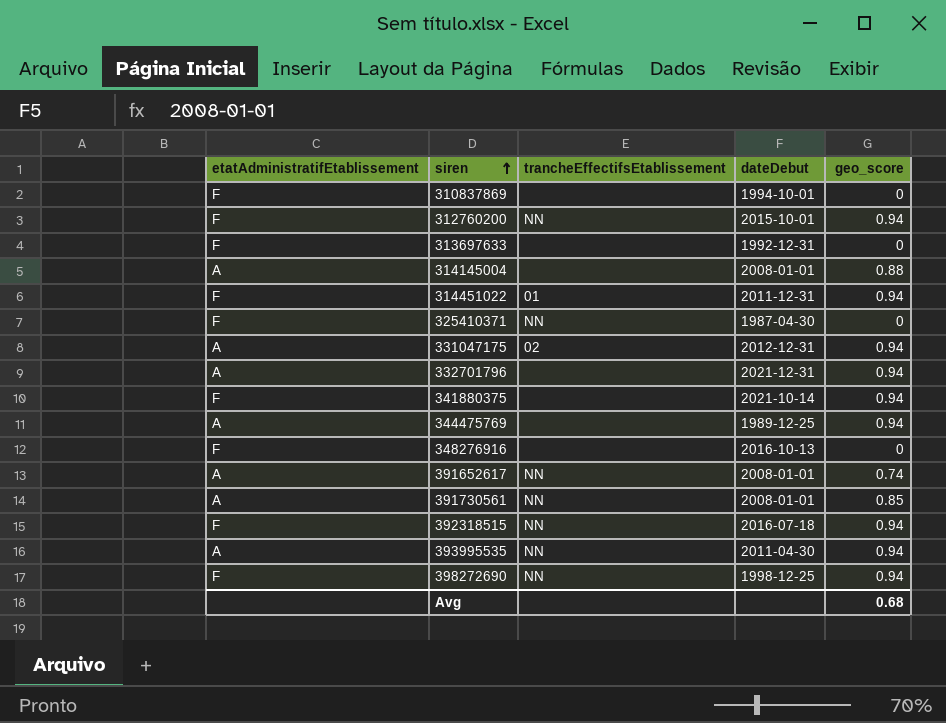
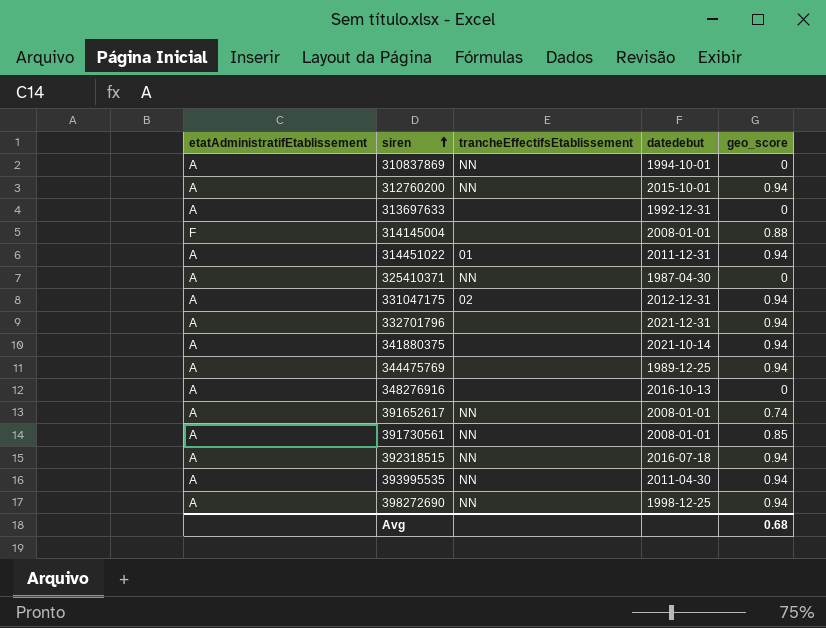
column name: dateDebut -> datedebut
310837869 | etatAdministratifEtablissement: F -> A
310837869 | trancheEffectifsEtablissement: none -> NN
312760200 | etatAdministratifEtablissement: F -> A
313697633 | etatAdministratifEtablissement: F -> A
314145004 | etatAdministratifEtablissement: A -> F
314451022 | etatAdministratifEtablissement: F -> A
325410371 | etatAdministratifEtablissement: F -> A
341880375 | etatAdministratifEtablissement: F -> A
348276916 | etatAdministratifEtablissement: F -> A
392318515 | etatAdministratifEtablissement: F -> A
398272690 | etatAdministratifEtablissement: F -> A

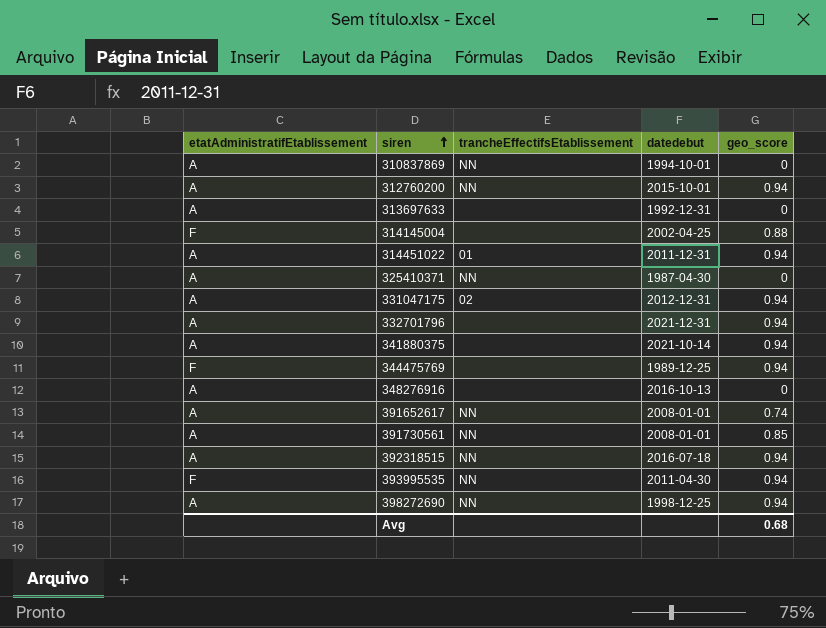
314145004 | datedebut: 2008-01-01 -> 2002-04-25
344475769 | etatAdministratifEtablissement: A -> F
393995535 | etatAdministratifEtablissement: A -> F

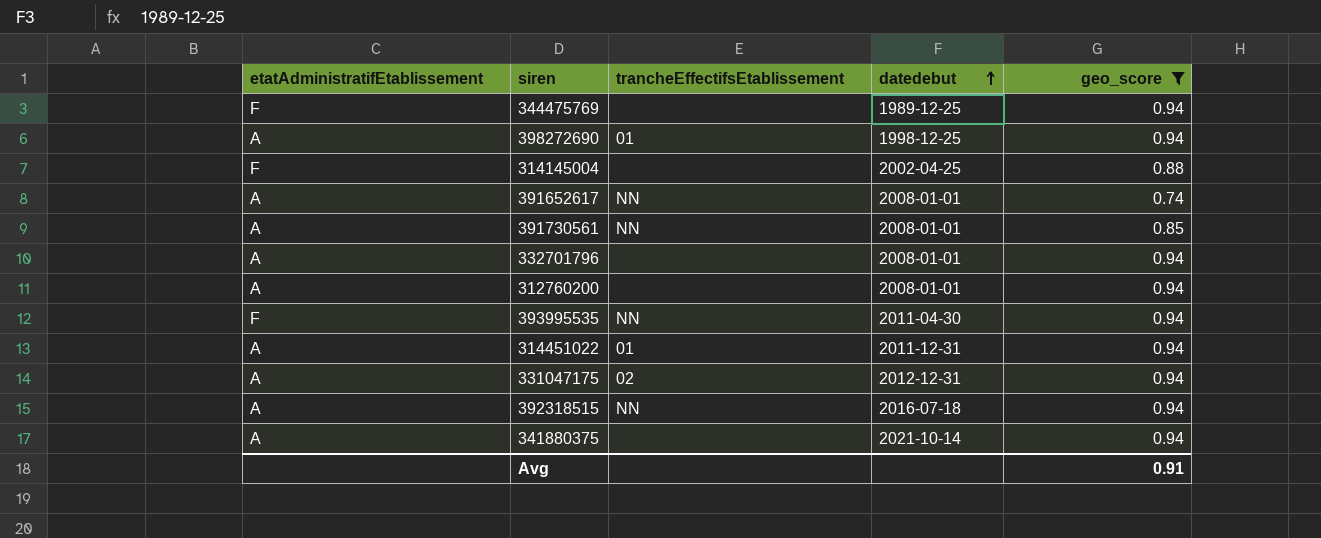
filter: none -> geo_score != 0
row order: siren ascending -> datedebut ascending
398272690 | trancheEffectifsEtablissement: NN -> 01
332701796 | datedebut: 2021-12-31 -> 2008-01-01
312760200 | trancheEffectifsEtablissement: NN -> none
312760200 | datedebut: 2015-10-01 -> 2008-01-01
Avg | geo_score: 0.68 -> 0.91

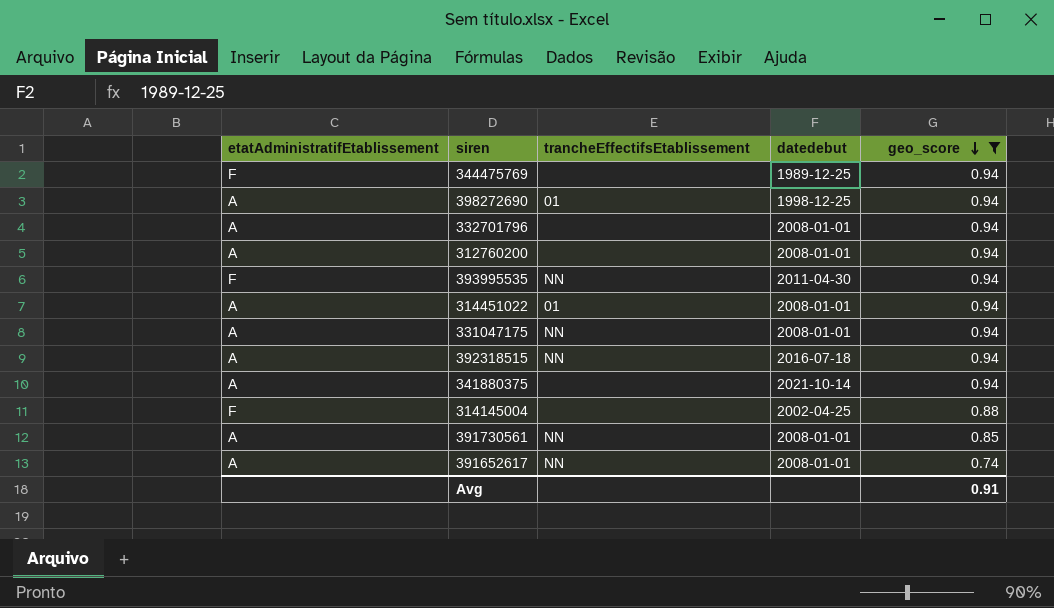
row order: datedebut ascending -> geo_score descending
314451022 | datedebut: 2011-12-31 -> 2008-01-01
331047175 | trancheEffectifsEtablissement: 02 -> NN
331047175 | datedebut: 2012-12-31 -> 2008-01-01

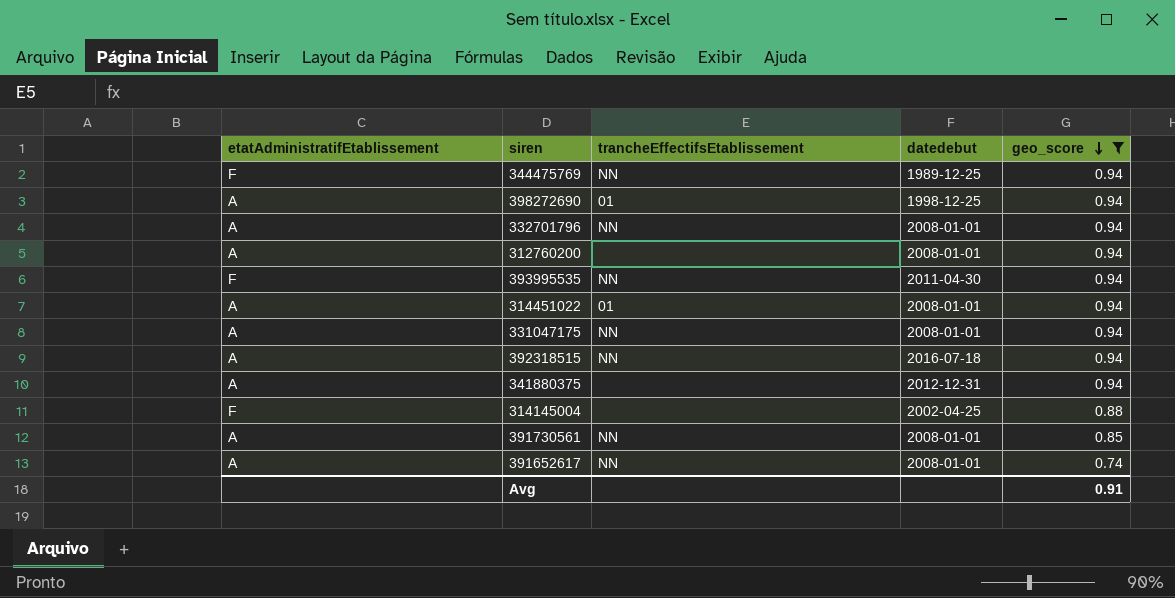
344475769 | trancheEffectifsEtablissement: none -> NN
332701796 | trancheEffectifsEtablissement: none -> NN
341880375 | datedebut: 2021-10-14 -> 2012-12-31

